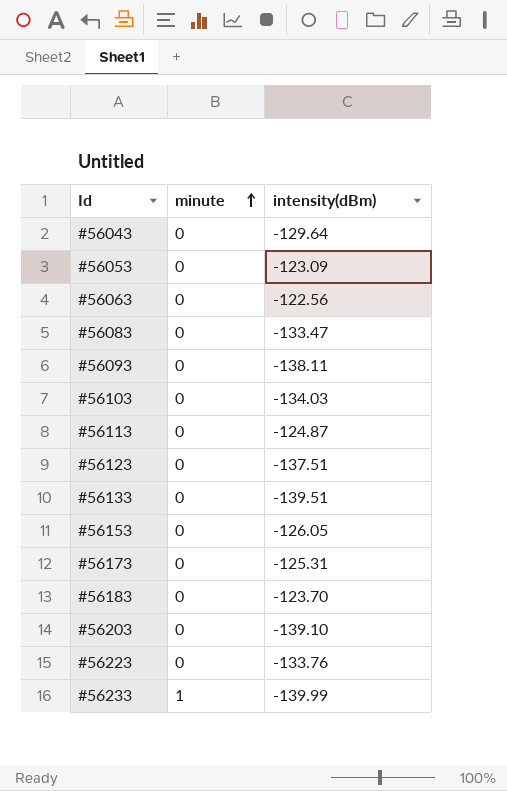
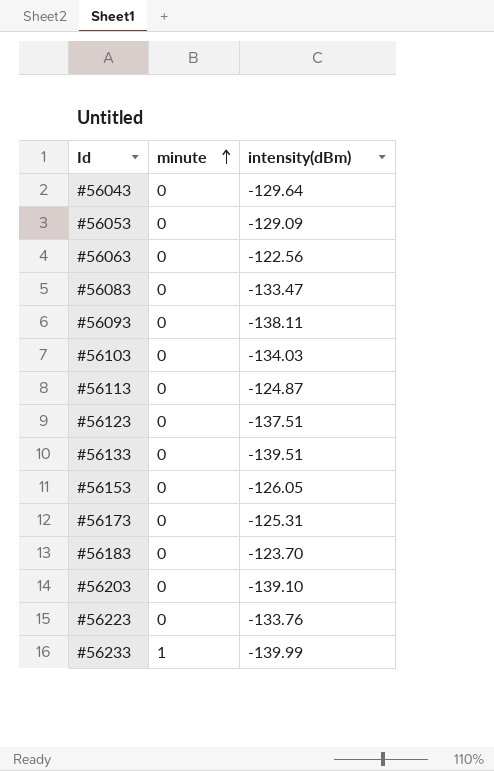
#56053 | intensity(dBm): -123.09 -> -129.09

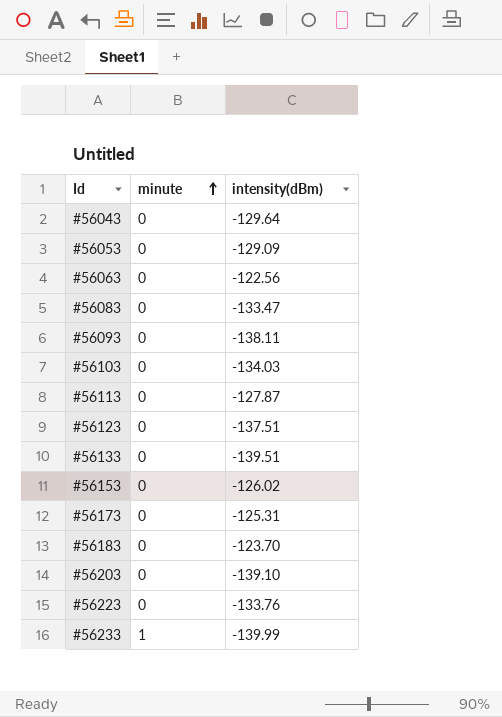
#56113 | intensity(dBm): -124.87 -> -127.87
#56153 | intensity(dBm): -126.05 -> -126.02

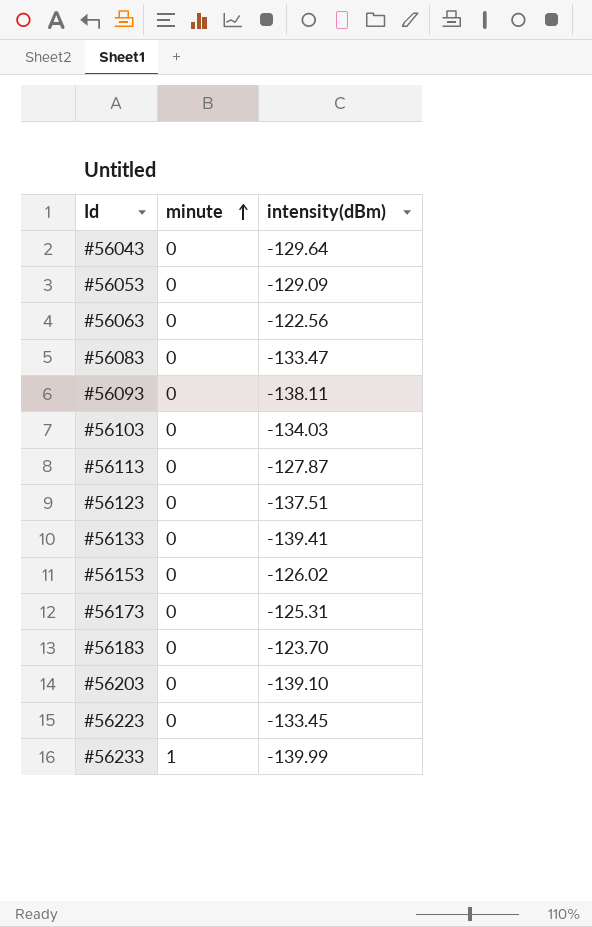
#56133 | intensity(dBm): -139.51 -> -139.41
#56223 | intensity(dBm): -133.76 -> -133.45

